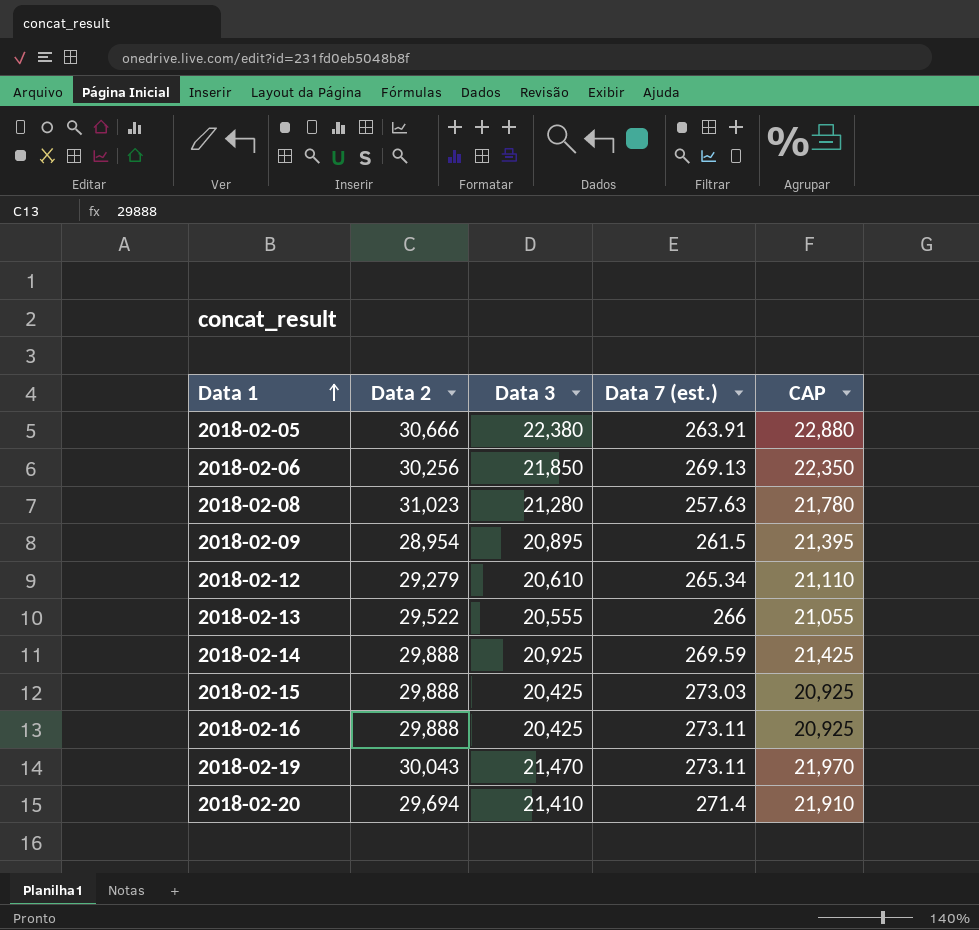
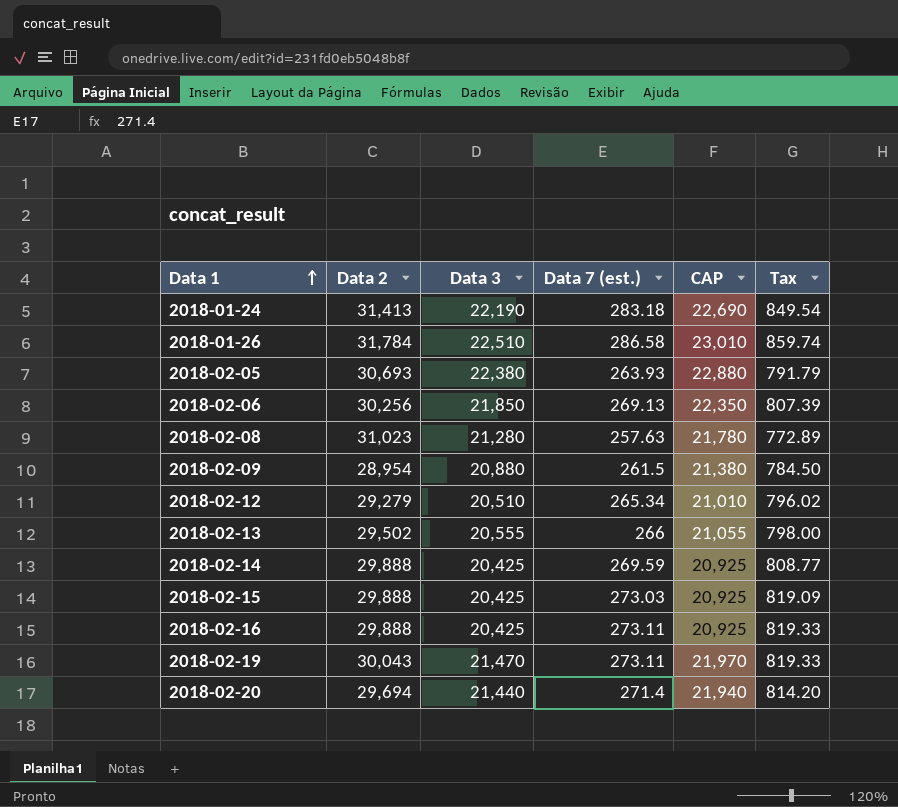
column Tax | formula: none -> [Data 7 (est.)] * 3
row 2018-01-24: none -> 31,413 | 22,190 | 283.18 | 22,690 | 849.54
row 2018-01-26: none -> 31,784 | 22,510 | 286.58 | 23,010 | 859.74
2018-02-05 | Data 2: 30,666 -> 30,693
2018-02-05 | Data 7 (est.): 263.91 -> 263.93
2018-02-09 | Data 3: 20,895 -> 20,880
2018-02-09 | CAP: 21,395 -> 21,380
2018-02-12 | Data 3: 20,610 -> 20,510
2018-02-12 | CAP: 21,110 -> 21,010
2018-02-13 | Data 2: 29,522 -> 29,502
2018-02-14 | Data 3: 20,925 -> 20,425
2018-02-14 | CAP: 21,425 -> 20,925
2018-02-20 | Data 3: 21,410 -> 21,440
2018-02-20 | CAP: 21,910 -> 21,940

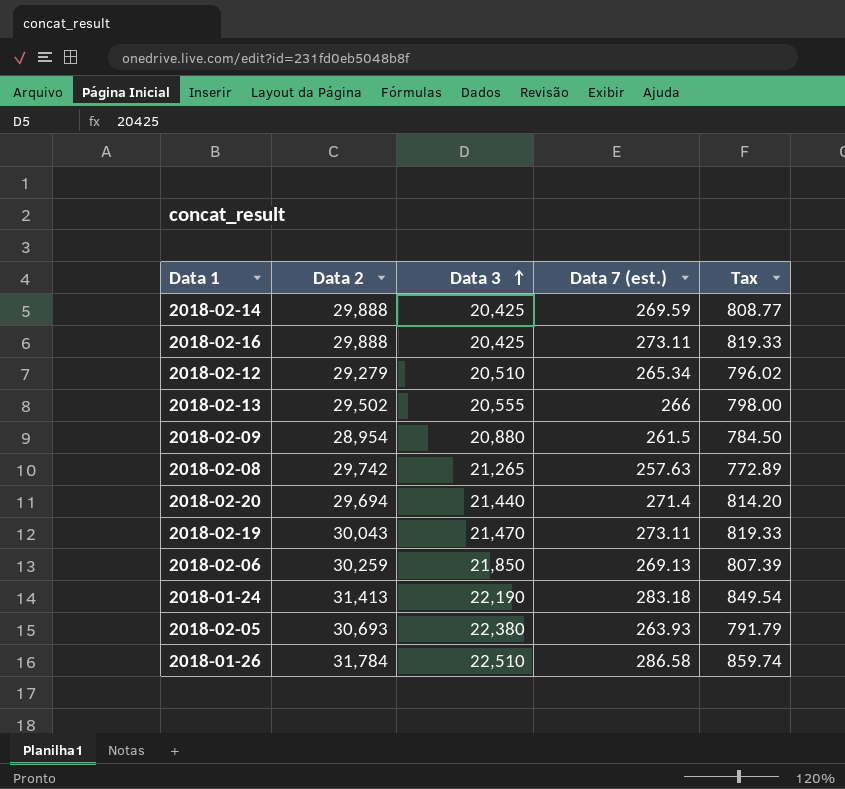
row order: Data 1 ascending -> Data 3 ascending
column CAP | formula: [Data 3] + 500 -> none
row 2018-02-15: 29,888 | 20,425 | 273.03 | 20,925 | 819.09 -> none
2018-02-08 | Data 2: 31,023 -> 29,742
2018-02-08 | Data 3: 21,280 -> 21,265
2018-02-06 | Data 2: 30,256 -> 30,259

